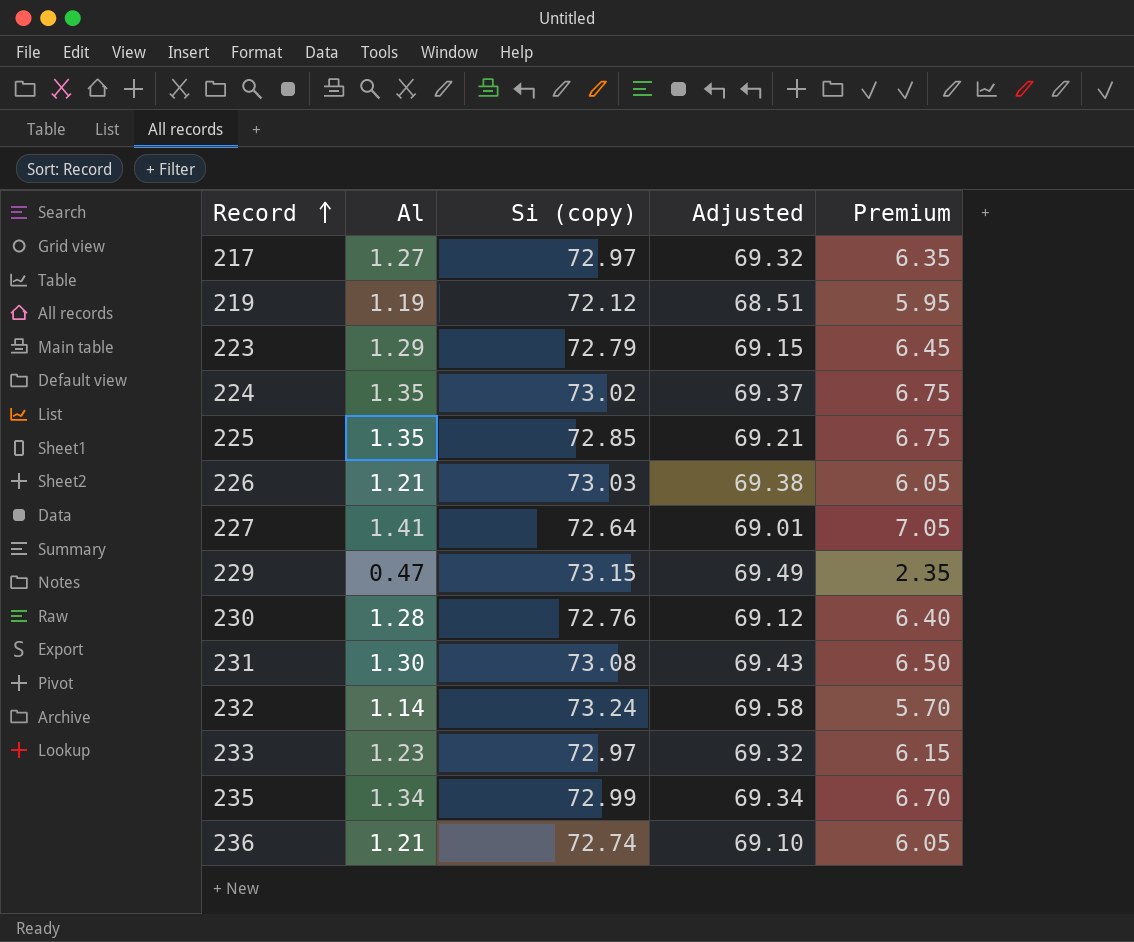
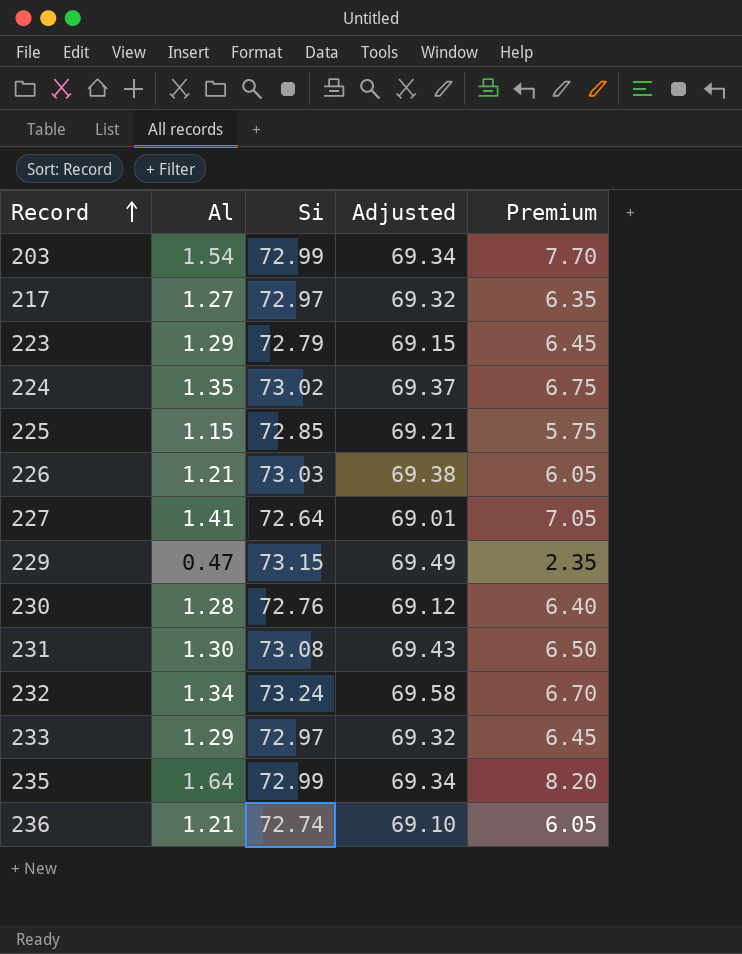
column name: Si (copy) -> Si
row 219: 1.19 | 72.12 | 68.51 | 5.95 -> none
row 203: none -> 1.54 | 72.99 | 69.34 | 7.70
225 | Al: 1.35 -> 1.15
225 | Premium: 6.75 -> 5.75
232 | Al: 1.14 -> 1.34
232 | Premium: 5.70 -> 6.70
233 | Al: 1.23 -> 1.29
233 | Premium: 6.15 -> 6.45
235 | Al: 1.34 -> 1.64
235 | Premium: 6.70 -> 8.20

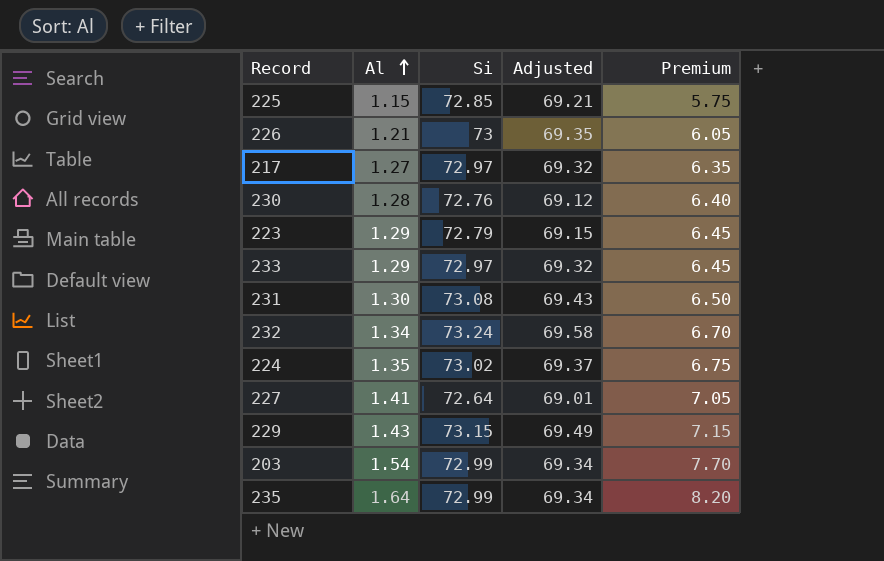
row order: Record ascending -> Al ascending
row 236: 1.21 | 72.74 | 69.10 | 6.05 -> none
226 | Si: 73.03 -> 73
226 | Adjusted: 69.38 -> 69.35
229 | Al: 0.47 -> 1.43
229 | Premium: 2.35 -> 7.15

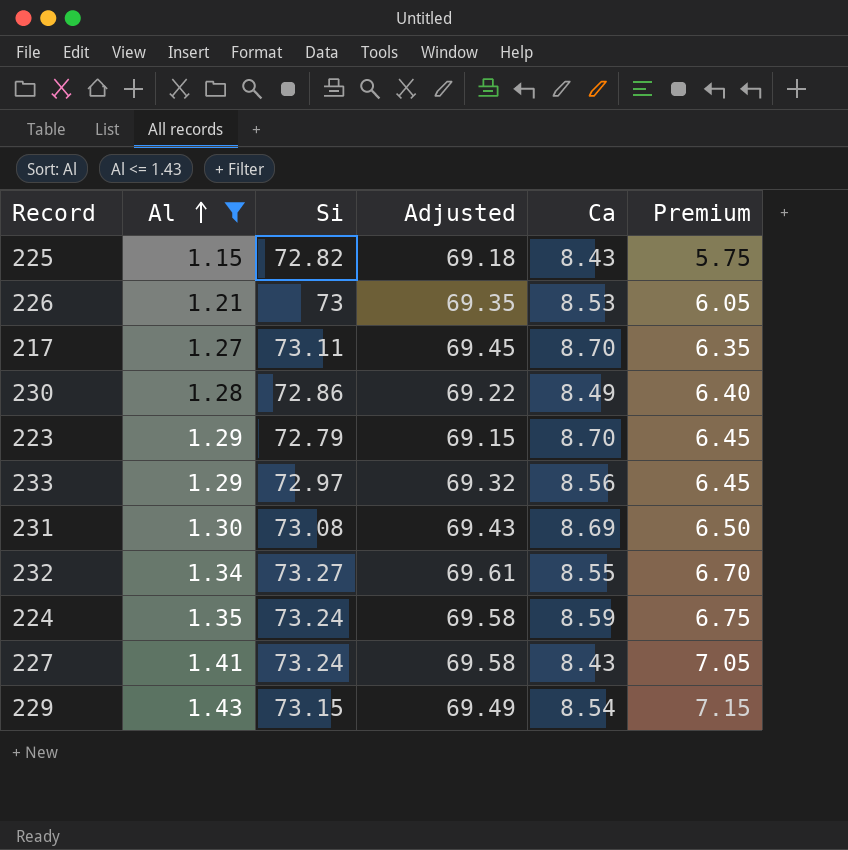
filter: none -> Al <= 1.43
column Ca | position: none -> 5
225 | Si: 72.85 -> 72.82
225 | Adjusted: 69.21 -> 69.18
217 | Si: 72.97 -> 73.11
217 | Adjusted: 69.32 -> 69.45
230 | Si: 72.76 -> 72.86
230 | Adjusted: 69.12 -> 69.22
232 | Si: 73.24 -> 73.27
232 | Adjusted: 69.58 -> 69.61
224 | Si: 73.02 -> 73.24
224 | Adjusted: 69.37 -> 69.58
227 | Si: 72.64 -> 73.24
227 | Adjusted: 69.01 -> 69.58

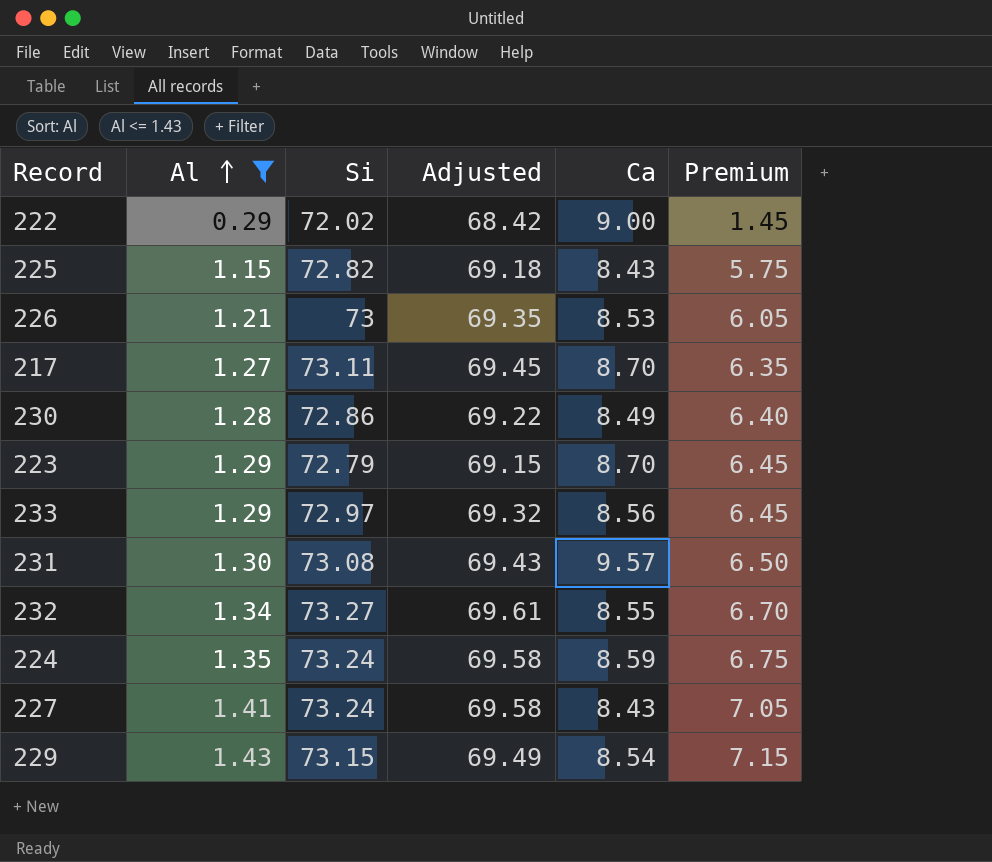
row 222: none -> 0.29 | 72.02 | 68.42 | 9.00 | 1.45
231 | Ca: 8.69 -> 9.57

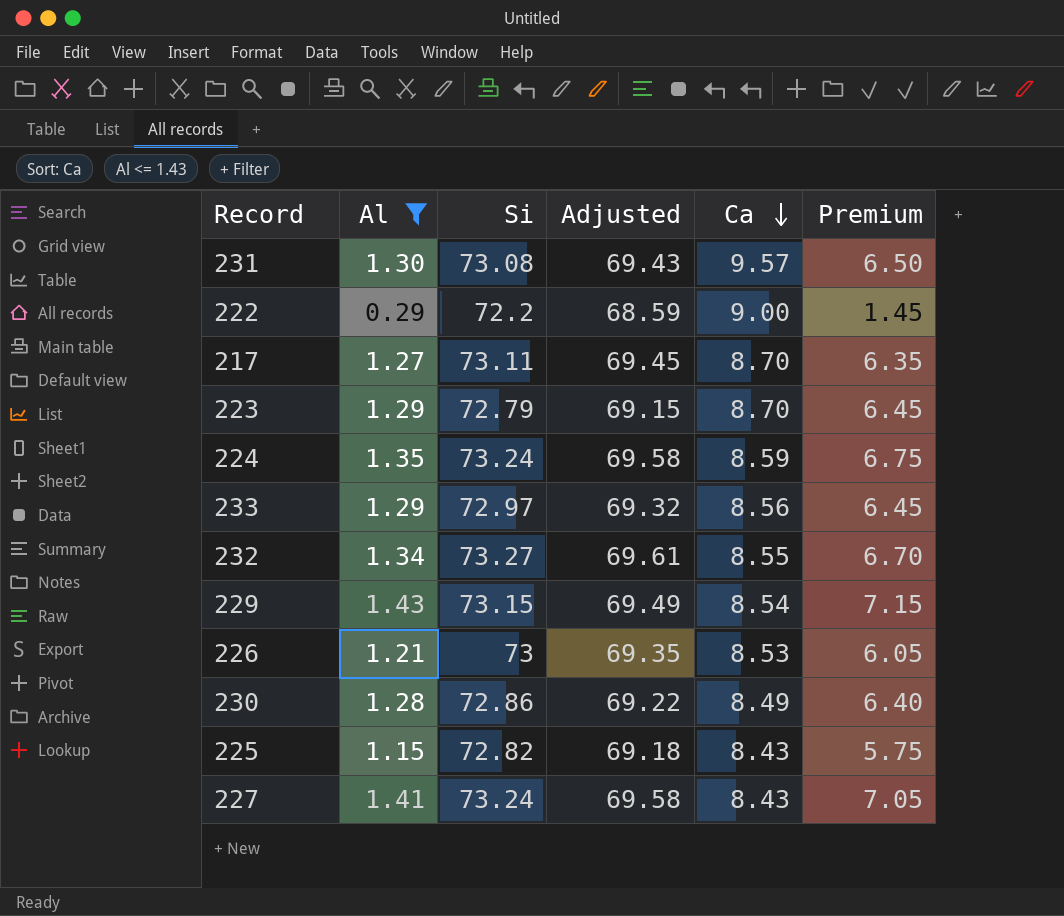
row order: Al ascending -> Ca descending
222 | Si: 72.02 -> 72.2
222 | Adjusted: 68.42 -> 68.59

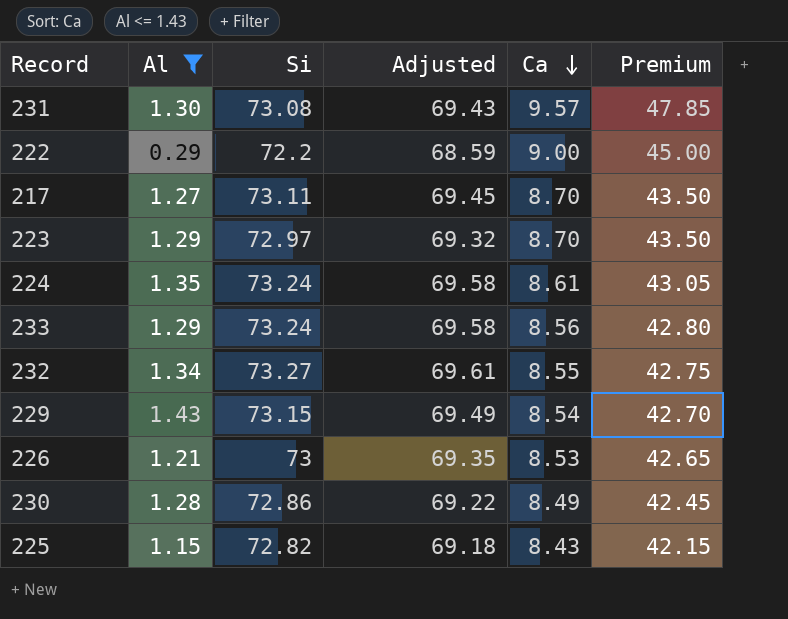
column Premium | formula: [Al] * 5 -> [Ca] * 5
row 227: 1.41 | 73.24 | 69.58 | 8.43 | 7.05 -> none
223 | Si: 72.79 -> 72.97
223 | Adjusted: 69.15 -> 69.32
224 | Ca: 8.59 -> 8.61
233 | Si: 72.97 -> 73.24
233 | Adjusted: 69.32 -> 69.58

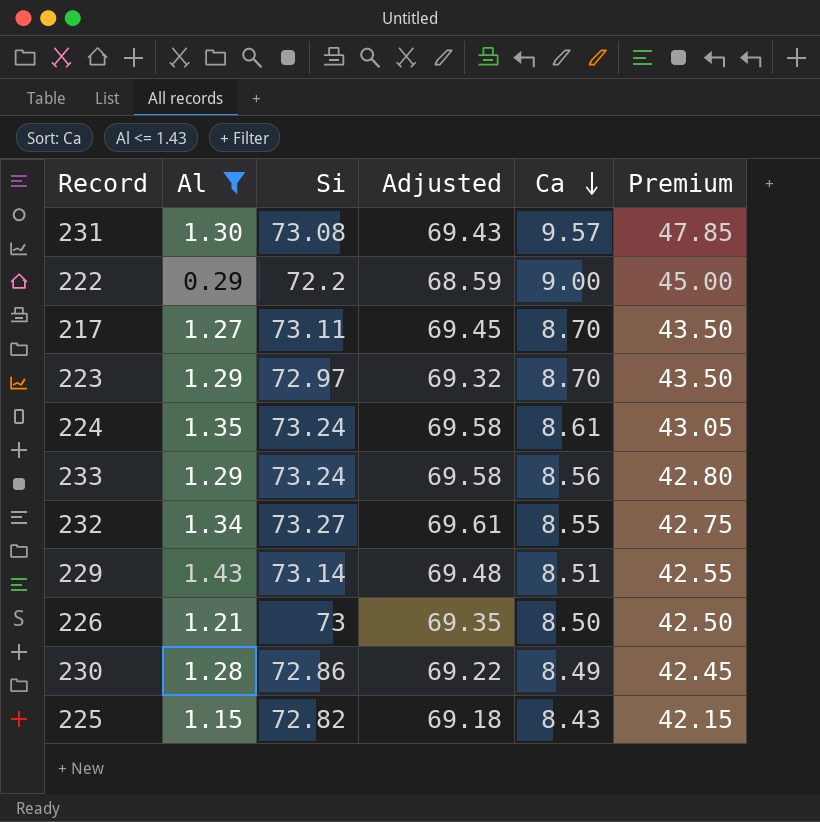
229 | Si: 73.15 -> 73.14
229 | Adjusted: 69.49 -> 69.48
229 | Ca: 8.54 -> 8.51
229 | Premium: 42.70 -> 42.55
226 | Ca: 8.53 -> 8.50
226 | Premium: 42.65 -> 42.50

